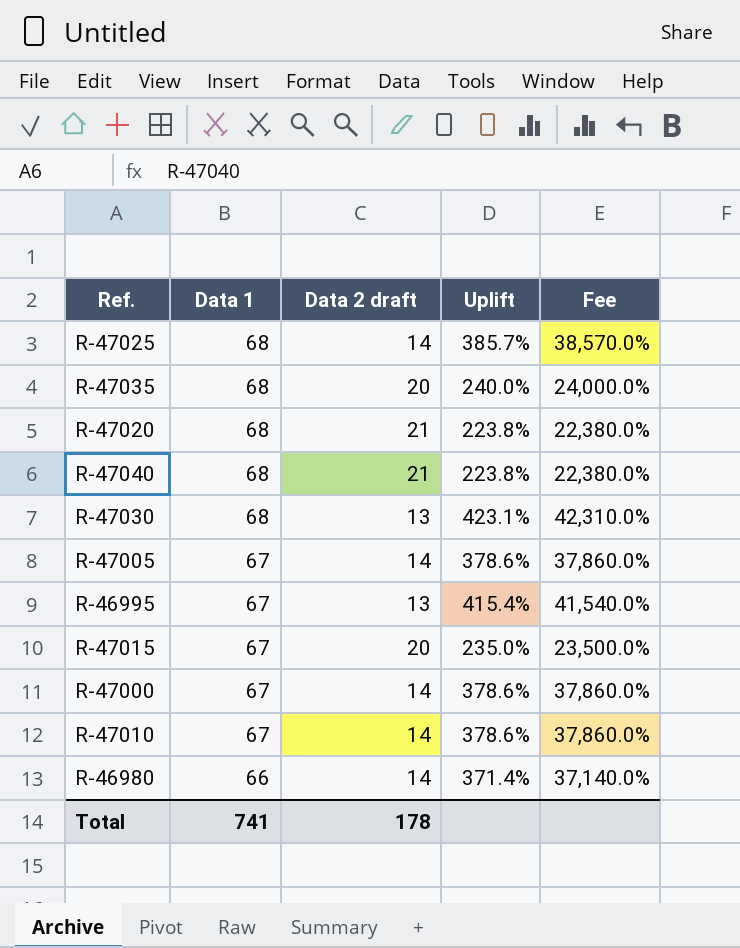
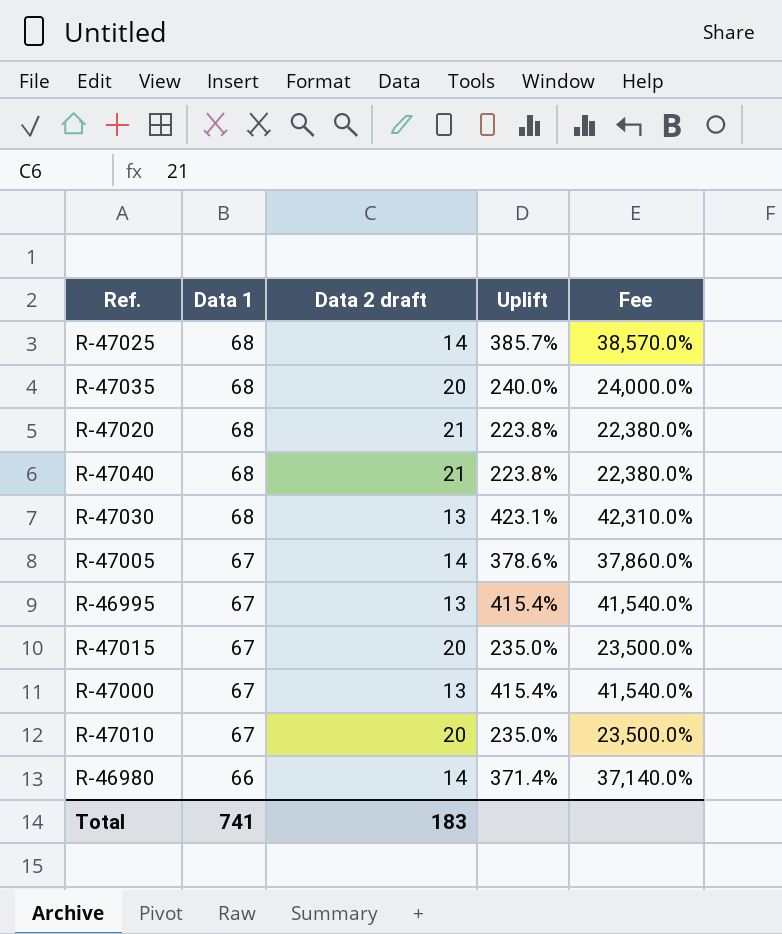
R-47000 | Data 2 draft: 14 -> 13
R-47000 | Uplift: 378.6% -> 415.4%
R-47000 | Fee: 37,860.0% -> 41,540.0%
R-47010 | Data 2 draft: 14 -> 20
R-47010 | Uplift: 378.6% -> 235.0%
R-47010 | Fee: 37,860.0% -> 23,500.0%
Total | Data 2 draft: 178 -> 183

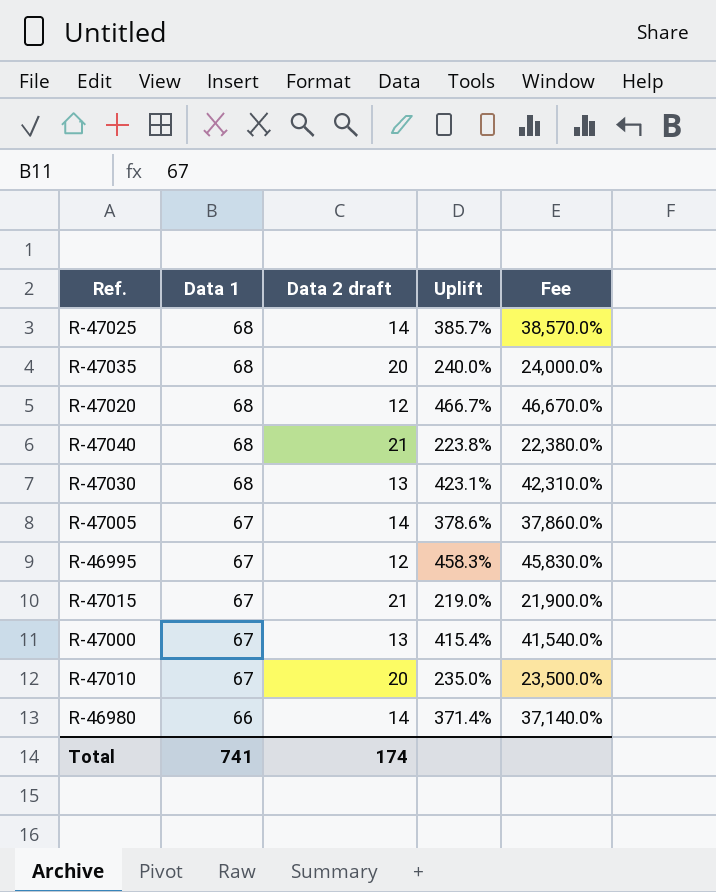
R-47020 | Data 2 draft: 21 -> 12
R-47020 | Uplift: 223.8% -> 466.7%
R-47020 | Fee: 22,380.0% -> 46,670.0%
R-46995 | Data 2 draft: 13 -> 12
R-46995 | Uplift: 415.4% -> 458.3%
R-46995 | Fee: 41,540.0% -> 45,830.0%
R-47015 | Data 2 draft: 20 -> 21
R-47015 | Uplift: 235.0% -> 219.0%
R-47015 | Fee: 23,500.0% -> 21,900.0%
Total | Data 2 draft: 183 -> 174

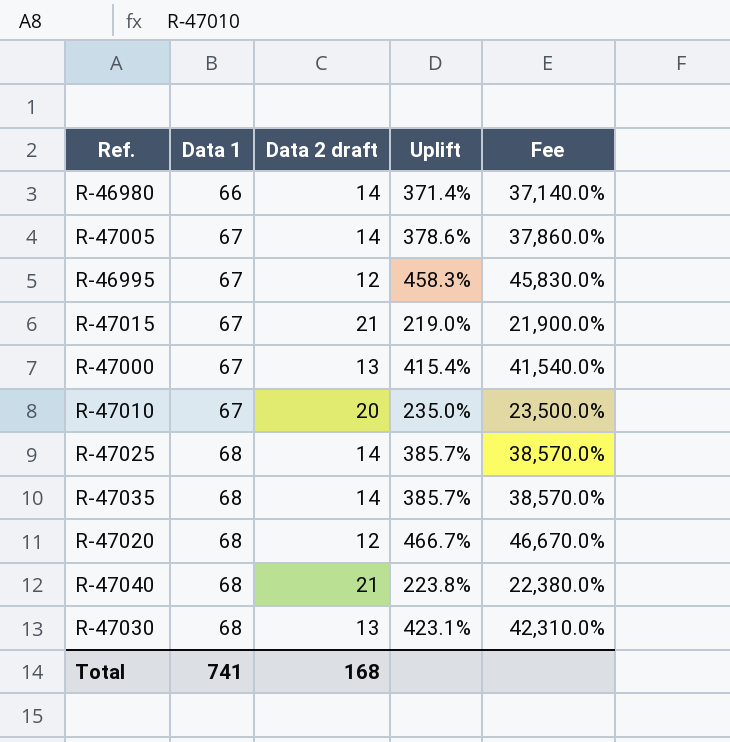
row order: Data 1 descending -> Data 1 ascending
R-47035 | Data 2 draft: 20 -> 14
R-47035 | Uplift: 240.0% -> 385.7%
R-47035 | Fee: 24,000.0% -> 38,570.0%
Total | Data 2 draft: 174 -> 168

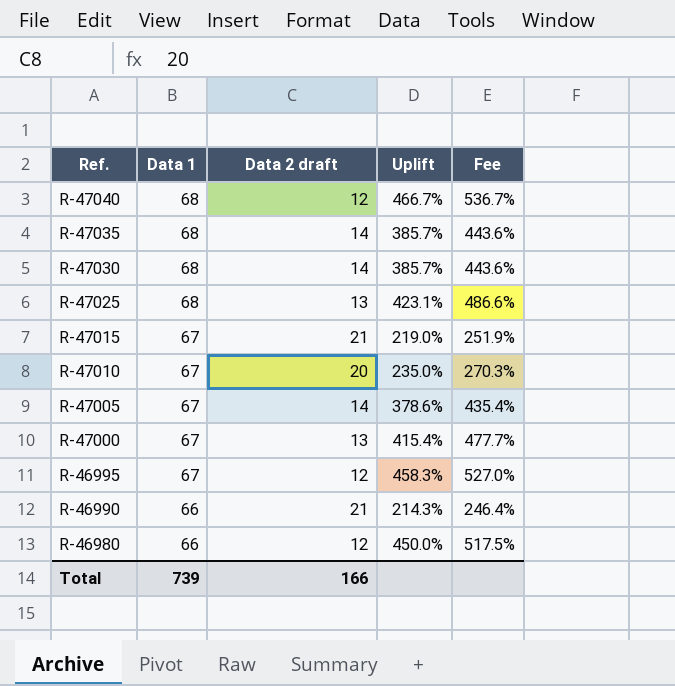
row order: Data 1 ascending -> Ref. descending
column Fee | formula: [Uplift] * 100 -> [Uplift] * 1.15
row R-47020: 68 | 12 | 466.7% | 46,670.0% -> none
R-47040 | Data 2 draft: 21 -> 12
R-47040 | Uplift: 223.8% -> 466.7%
R-47030 | Data 2 draft: 13 -> 14
R-47030 | Uplift: 423.1% -> 385.7%
R-47025 | Data 2 draft: 14 -> 13
R-47025 | Uplift: 385.7% -> 423.1%
row R-46990: none -> 66 | 21 | 214.3% | 246.4%
R-46980 | Data 2 draft: 14 -> 12
R-46980 | Uplift: 371.4% -> 450.0%
Total | Data 1: 741 -> 739
Total | Data 2 draft: 168 -> 166

